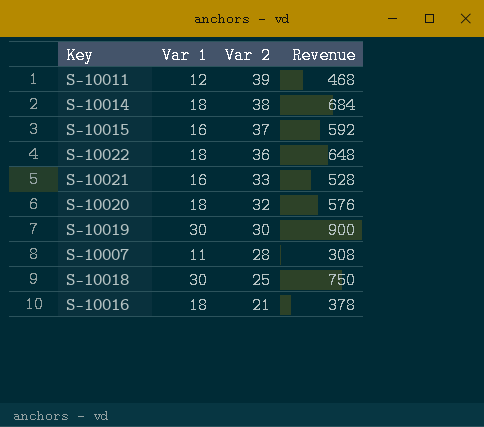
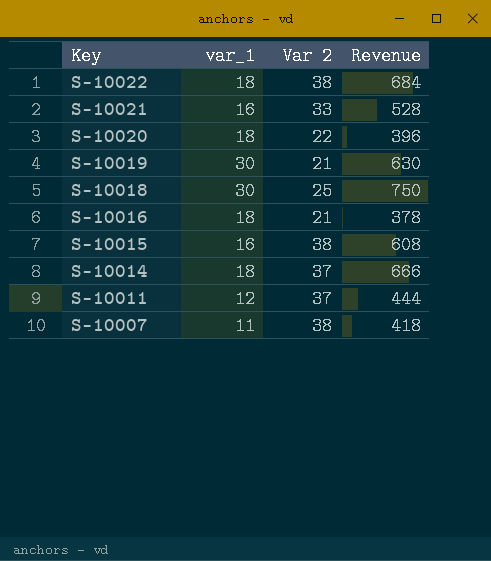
row order: Var 2 descending -> Key descending
column name: Var 1 -> var_1
S-10022 | Var 2: 36 -> 38
S-10022 | Revenue: 648 -> 684
S-10020 | Var 2: 32 -> 22
S-10020 | Revenue: 576 -> 396
S-10019 | Var 2: 30 -> 21
S-10019 | Revenue: 900 -> 630
S-10015 | Var 2: 37 -> 38
S-10015 | Revenue: 592 -> 608
S-10014 | Var 2: 38 -> 37
S-10014 | Revenue: 684 -> 666
S-10011 | Var 2: 39 -> 37
S-10011 | Revenue: 468 -> 444
S-10007 | Var 2: 28 -> 38
S-10007 | Revenue: 308 -> 418

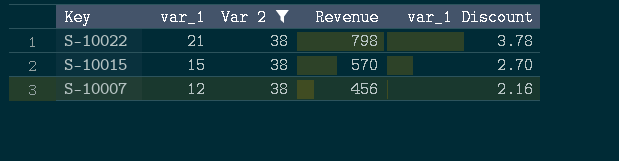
filter: none -> Var 2 = 38
column var_1 Discount | formula: none -> [var_1] * 0.18
S-10022 | var_1: 18 -> 21
S-10022 | Revenue: 684 -> 798
S-10015 | var_1: 16 -> 15
S-10015 | Revenue: 608 -> 570
S-10007 | var_1: 11 -> 12
S-10007 | Revenue: 418 -> 456

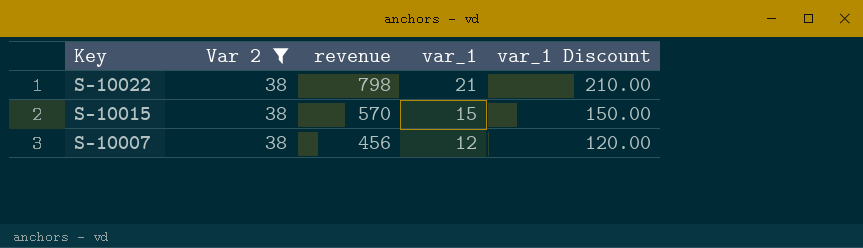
column name: Revenue -> revenue
column var_1 | position: 2 -> 4
column var_1 Discount | formula: [var_1] * 0.18 -> [var_1] * 10

